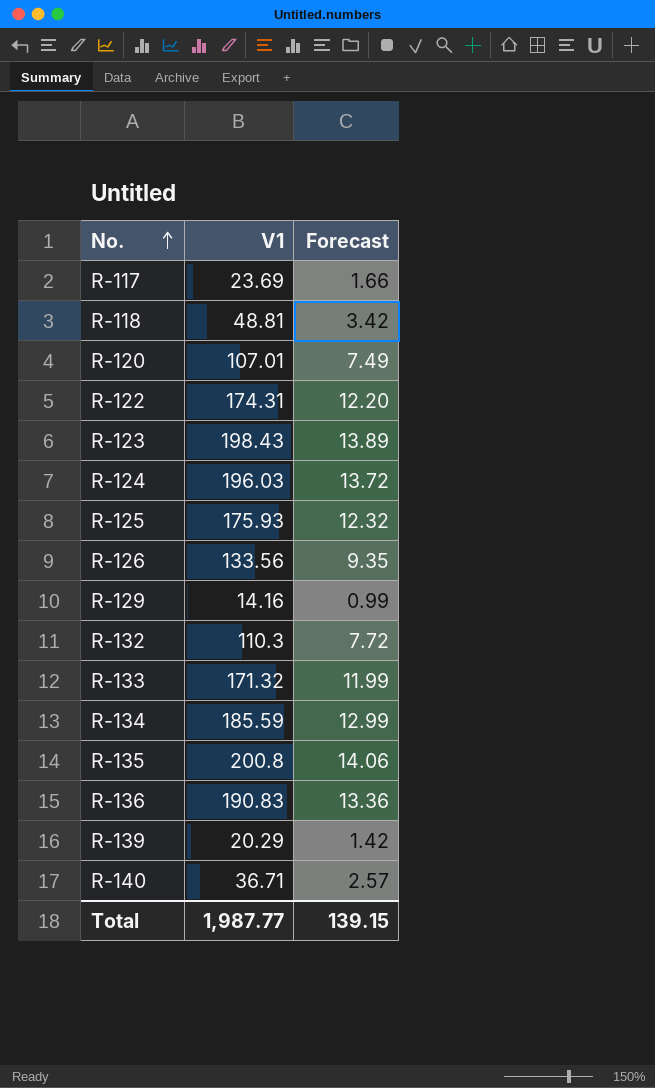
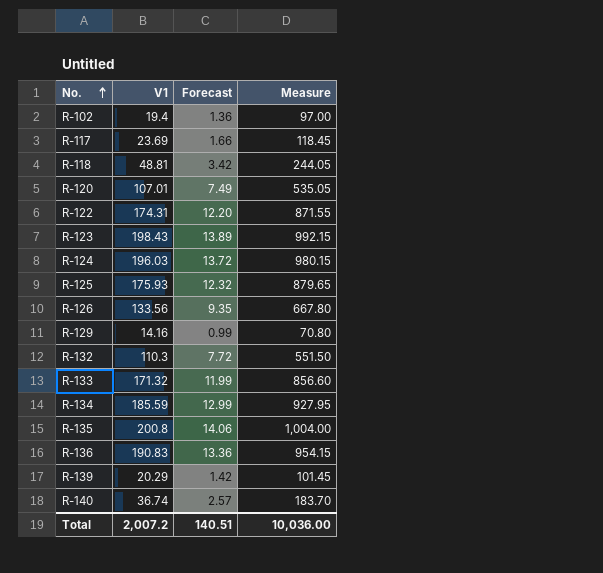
column Measure | formula: none -> [V1] * 5
row R-102: none -> 19.4 | 1.36 | 97.00
R-140 | V1: 36.71 -> 36.74
Total | V1: 1,987.77 -> 2,007.2
Total | Forecast: 139.15 -> 140.51

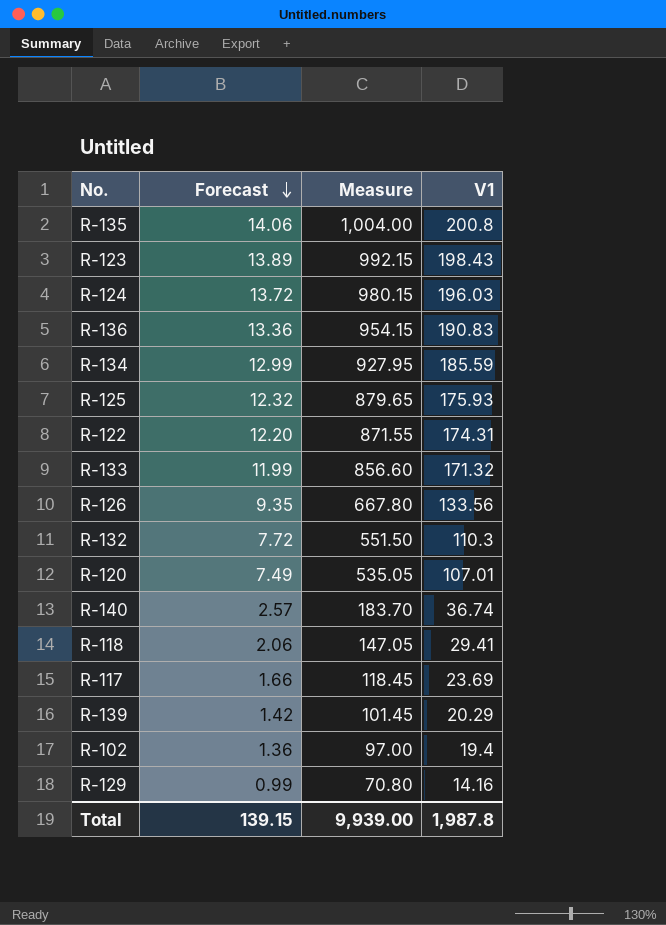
row order: No. ascending -> Forecast descending
column V1 | position: 2 -> 4
R-118 | Forecast: 3.42 -> 2.06
R-118 | Measure: 244.05 -> 147.05
R-118 | V1: 48.81 -> 29.41
Total | Forecast: 140.51 -> 139.15
Total | Measure: 10,036.00 -> 9,939.00
Total | V1: 2,007.2 -> 1,987.8

